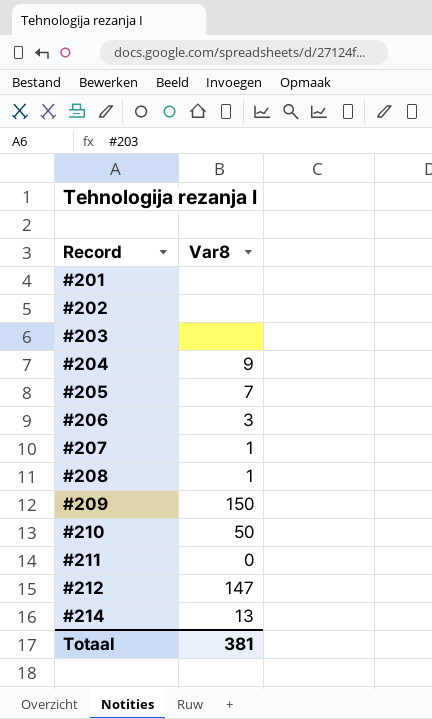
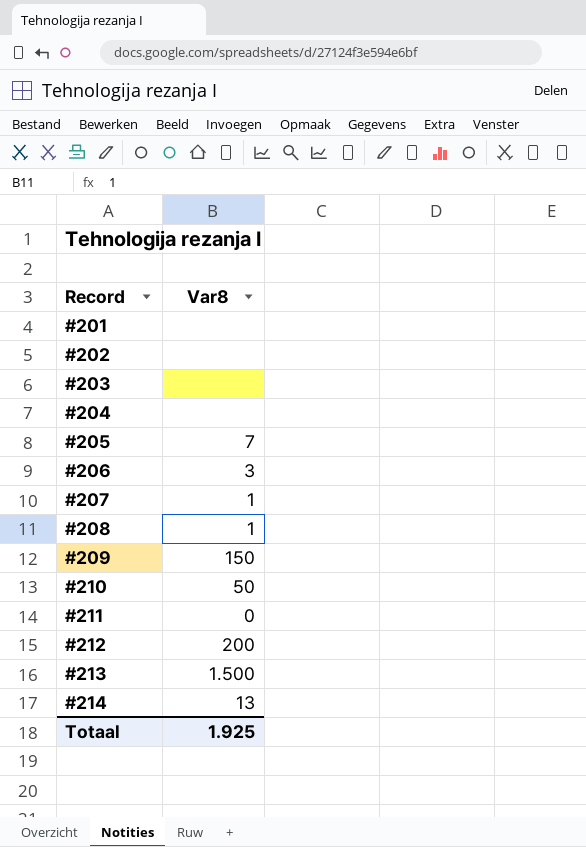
#204 | Var8: 9 -> none
#212 | Var8: 147 -> 200
row #213: none -> 1.500
Totaal | Var8: 381 -> 1.925

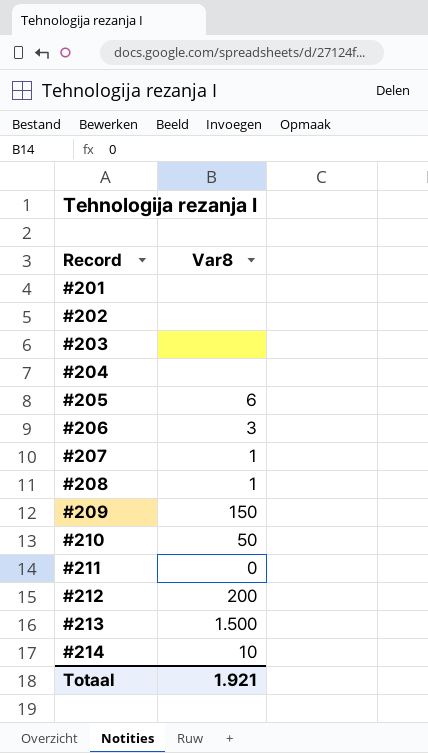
#205 | Var8: 7 -> 6
#214 | Var8: 13 -> 10
Totaal | Var8: 1.925 -> 1.921

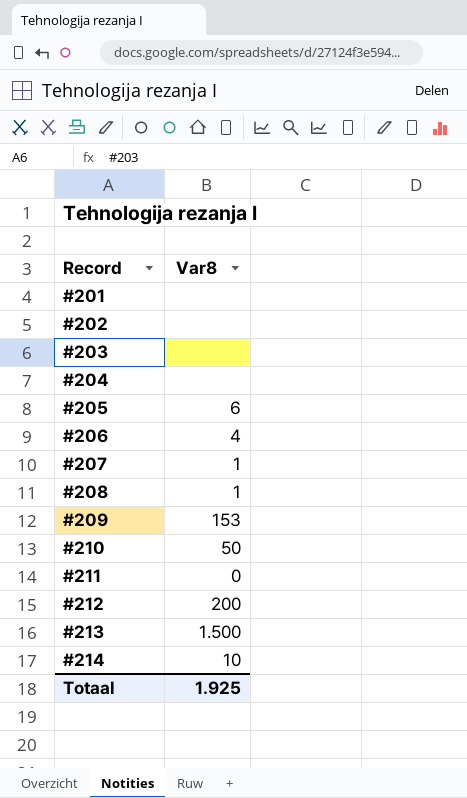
#206 | Var8: 3 -> 4
#209 | Var8: 150 -> 153
Totaal | Var8: 1.921 -> 1.925

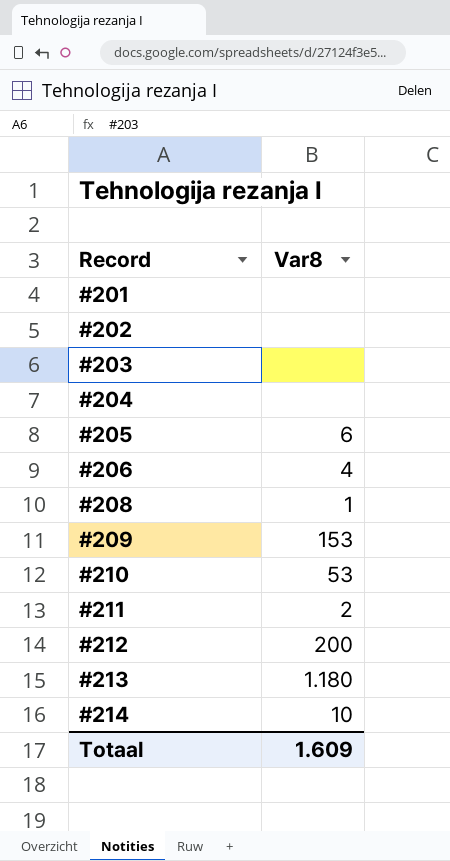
row #207: 1 -> none
#210 | Var8: 50 -> 53
#211 | Var8: 0 -> 2
#213 | Var8: 1.500 -> 1.180
Totaal | Var8: 1.925 -> 1.609

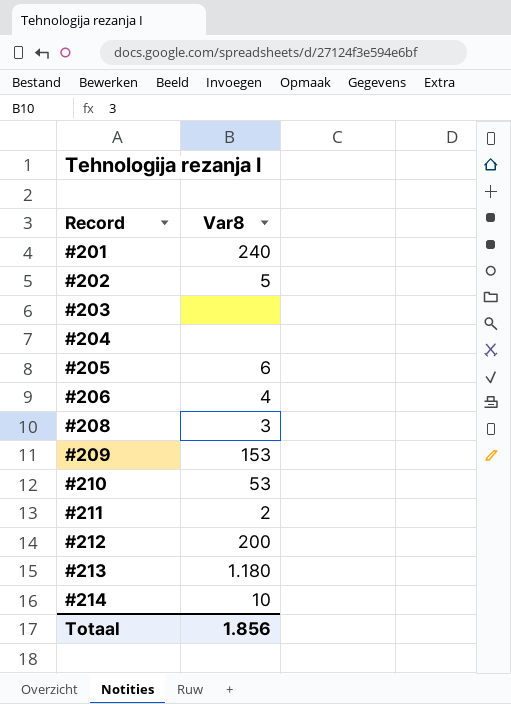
#201 | Var8: none -> 240
#202 | Var8: none -> 5
#208 | Var8: 1 -> 3
Totaal | Var8: 1.609 -> 1.856

